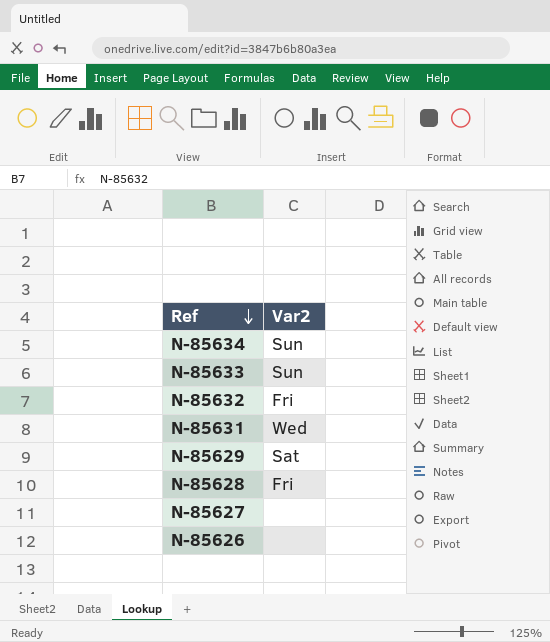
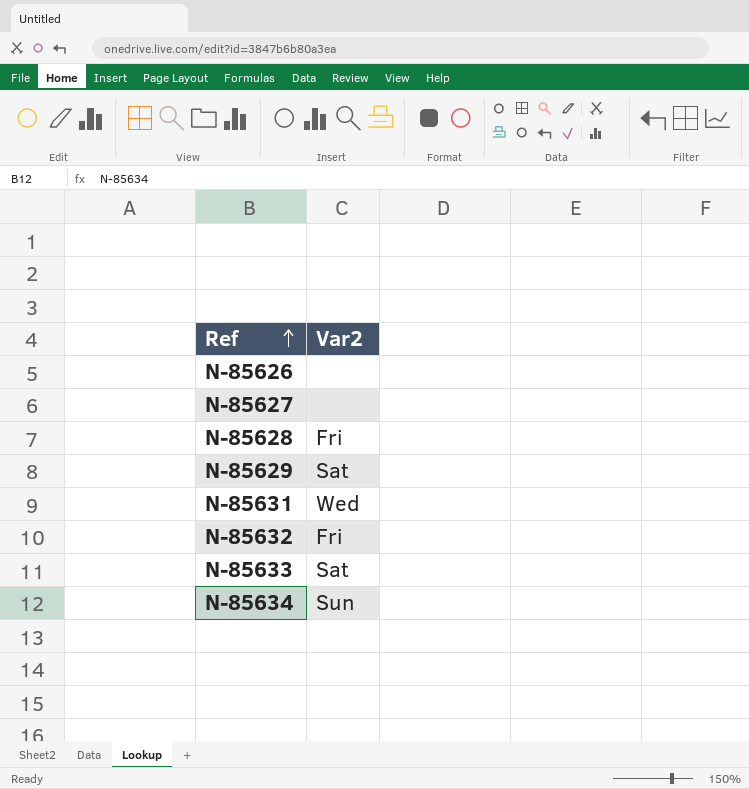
row order: Ref descending -> Ref ascending
N-85633 | Var2: Sun -> Sat

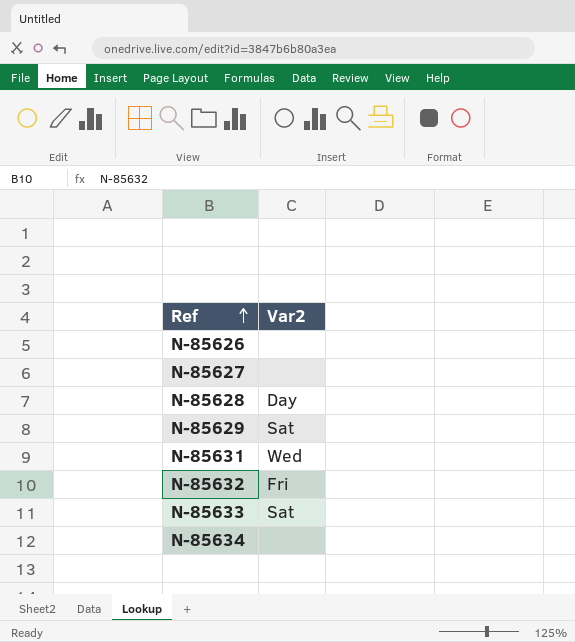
N-85628 | Var2: Fri -> Day
N-85634 | Var2: Sun -> none

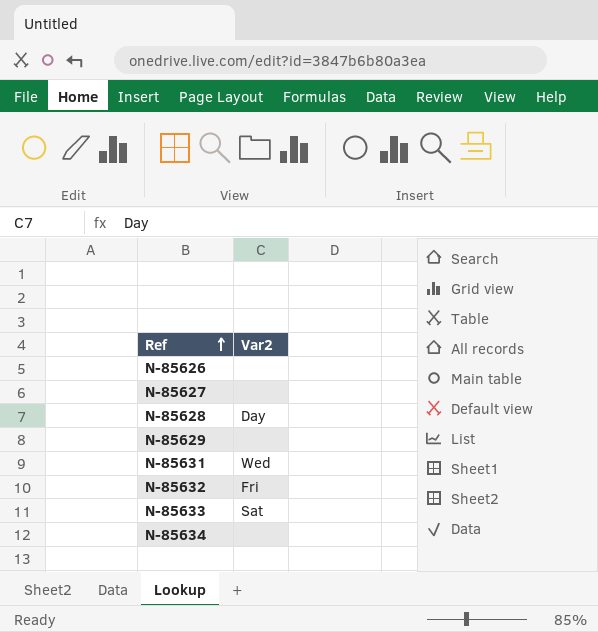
N-85629 | Var2: Sat -> none

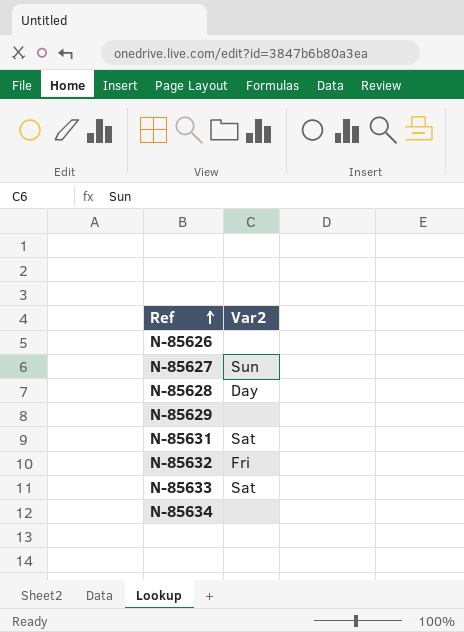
N-85627 | Var2: none -> Sun
N-85631 | Var2: Wed -> Sat

